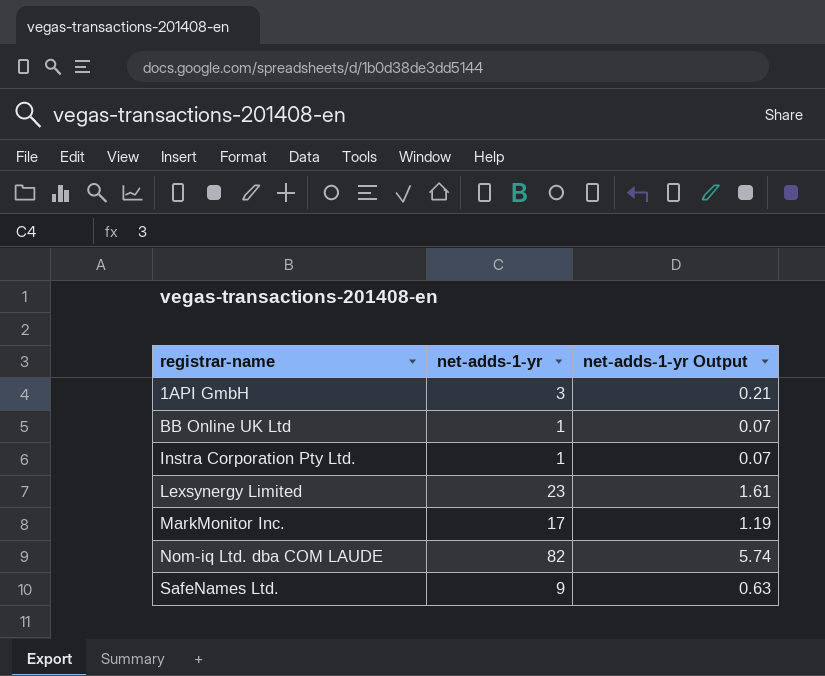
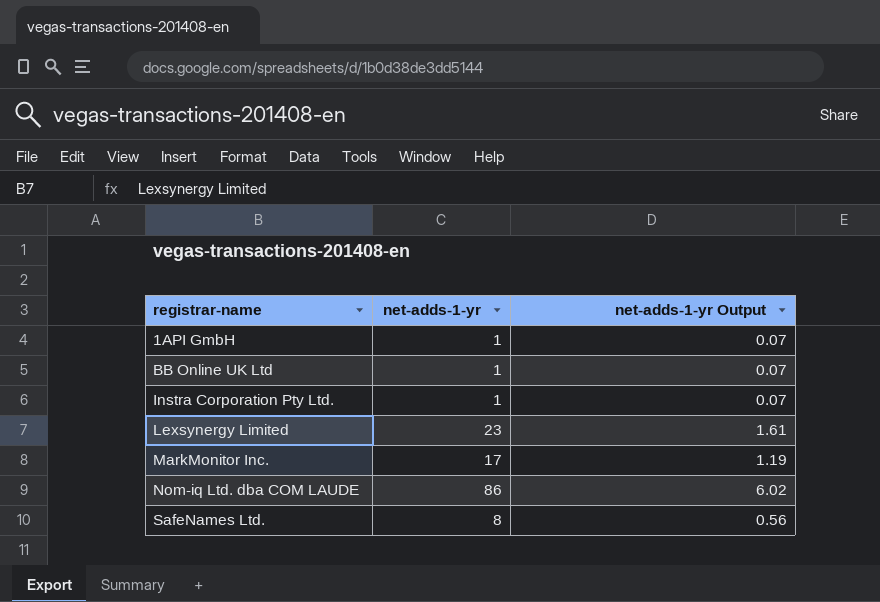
1API GmbH | net-adds-1-yr: 3 -> 1
1API GmbH | net-adds-1-yr Output: 0.21 -> 0.07
Nom-iq Ltd. dba COM LAUDE | net-adds-1-yr: 82 -> 86
Nom-iq Ltd. dba COM LAUDE | net-adds-1-yr Output: 5.74 -> 6.02
SafeNames Ltd. | net-adds-1-yr: 9 -> 8
SafeNames Ltd. | net-adds-1-yr Output: 0.63 -> 0.56

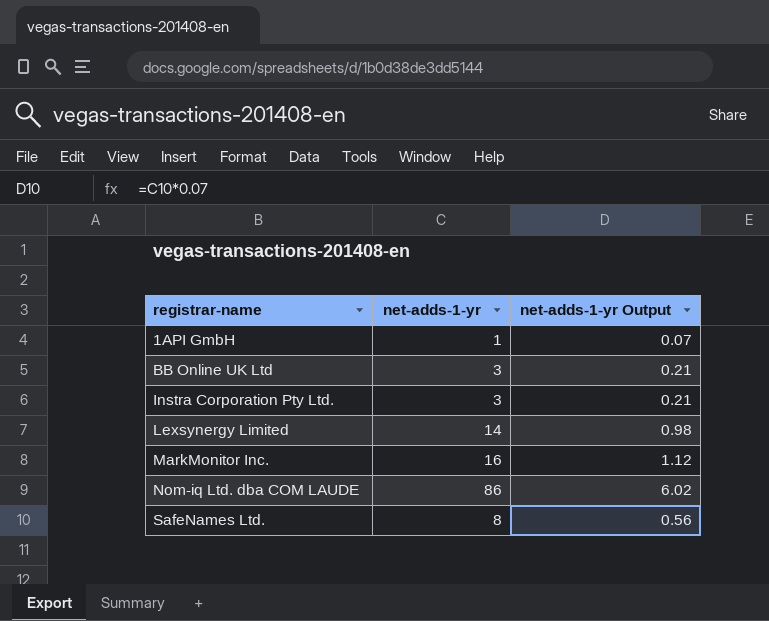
BB Online UK Ltd | net-adds-1-yr: 1 -> 3
BB Online UK Ltd | net-adds-1-yr Output: 0.07 -> 0.21
Instra Corporation Pty Ltd. | net-adds-1-yr: 1 -> 3
Instra Corporation Pty Ltd. | net-adds-1-yr Output: 0.07 -> 0.21
Lexsynergy Limited | net-adds-1-yr: 23 -> 14
Lexsynergy Limited | net-adds-1-yr Output: 1.61 -> 0.98
MarkMonitor Inc. | net-adds-1-yr: 17 -> 16
MarkMonitor Inc. | net-adds-1-yr Output: 1.19 -> 1.12

